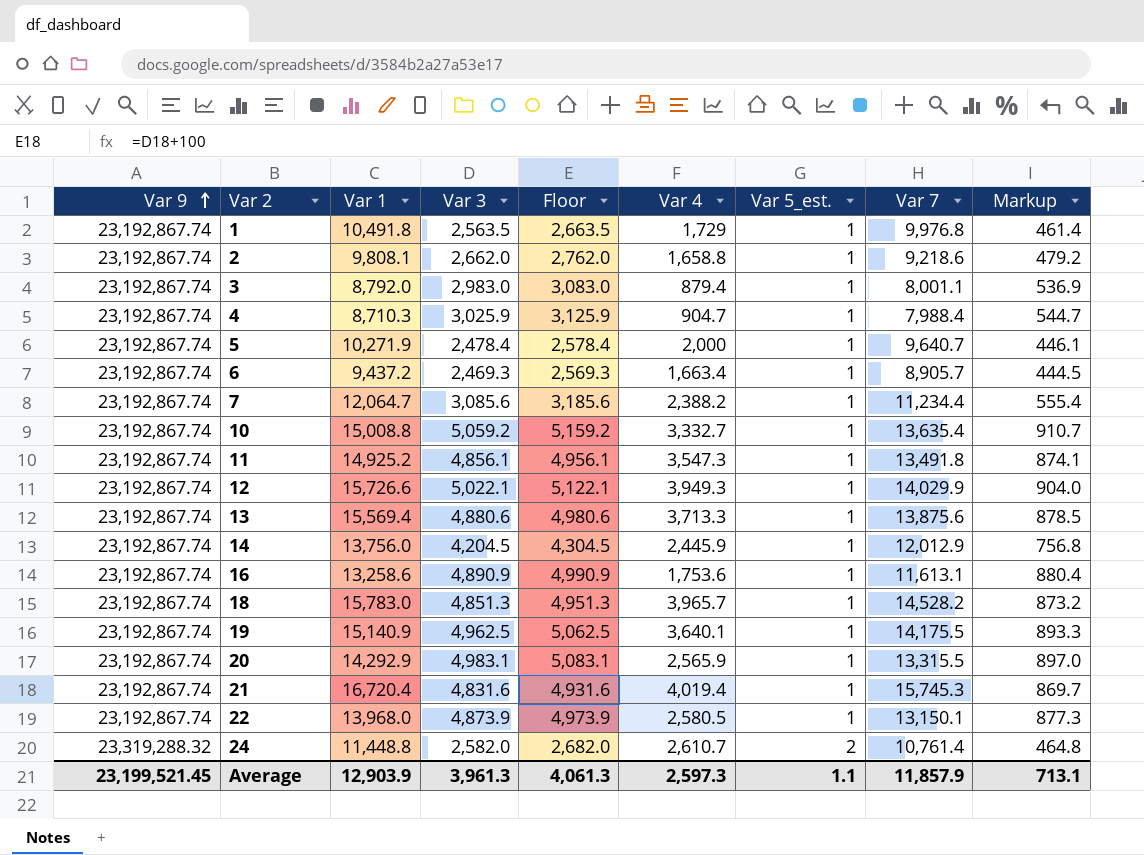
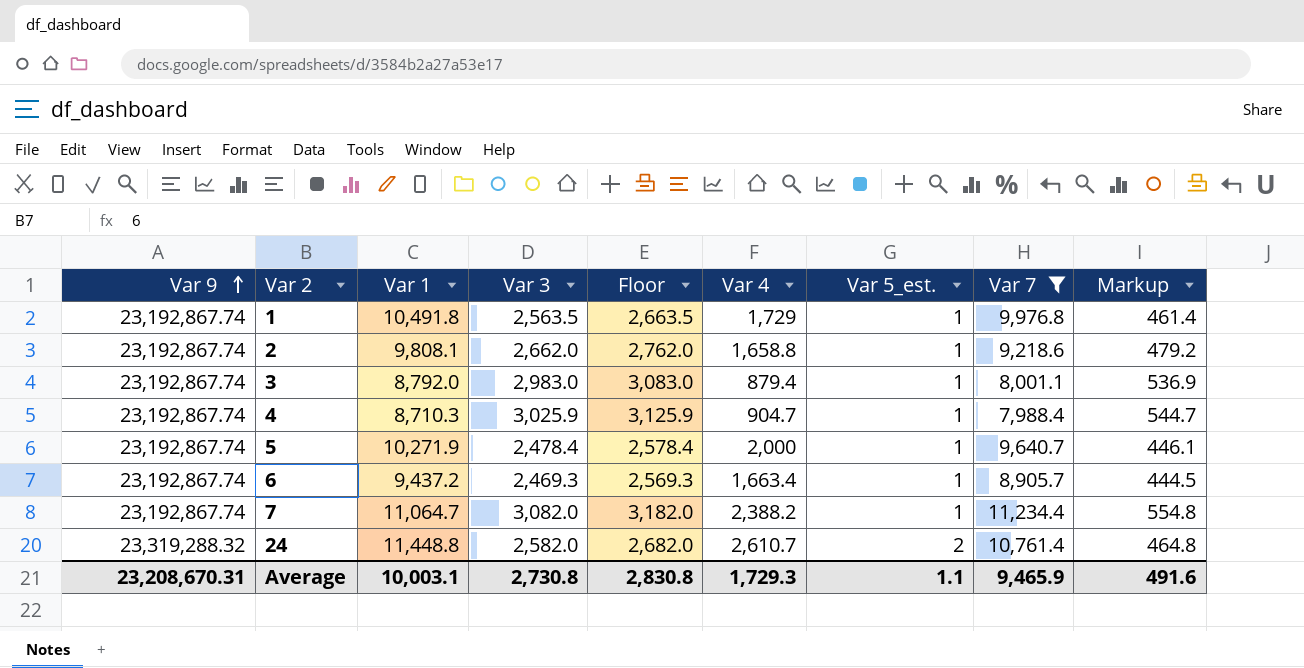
filter: none -> Var 7 <= 11,234.4
7 | Var 1: 12,064.7 -> 11,064.7
7 | Var 3: 3,085.6 -> 3,082.0
7 | Floor: 3,185.6 -> 3,182.0
7 | Markup: 555.4 -> 554.8
Average | Var 9: 23,199,521.45 -> 23,208,670.31
Average | Var 1: 12,903.9 -> 10,003.1
Average | Var 3: 3,961.3 -> 2,730.8
Average | Floor: 4,061.3 -> 2,830.8
Average | Var 4: 2,597.3 -> 1,729.3
Average | Var 7: 11,857.9 -> 9,465.9
Average | Markup: 713.1 -> 491.6

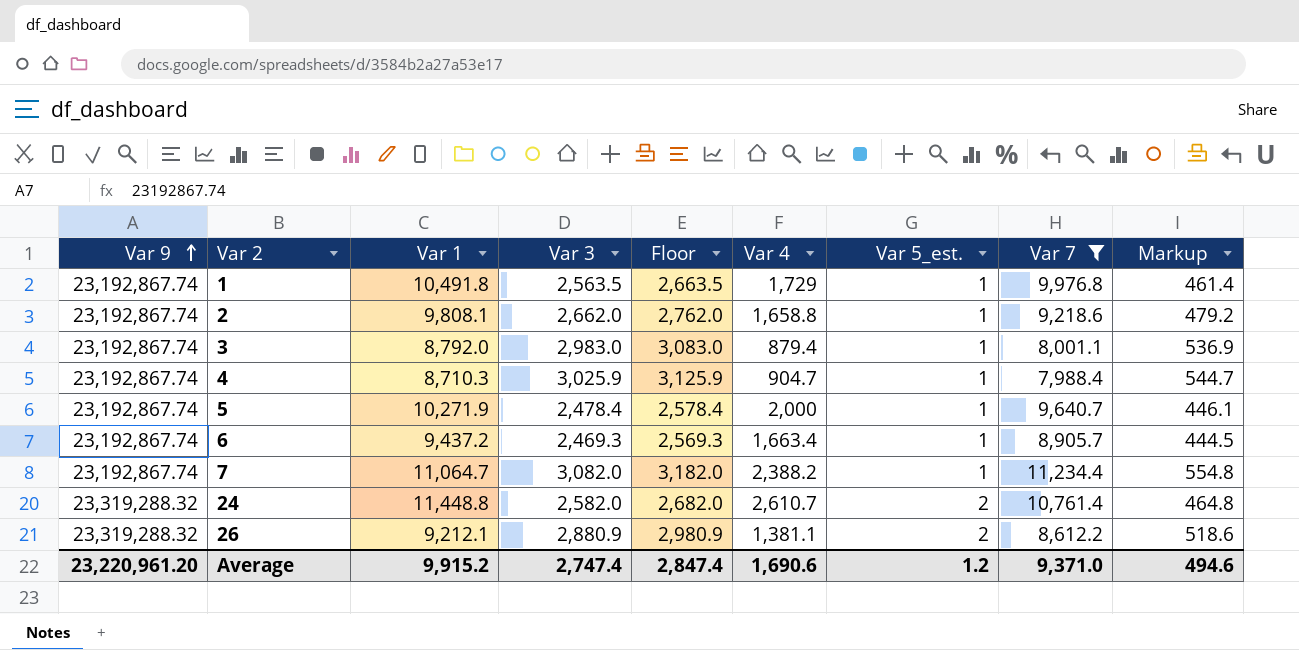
row 26: none -> 23,319,288.32 | 9,212.1 | 2,880.9 | 2,980.9 | 1,381.1 | 2 | 8,612.2 | 518.6
Average | Var 9: 23,208,670.31 -> 23,220,961.20
Average | Var 1: 10,003.1 -> 9,915.2
Average | Var 3: 2,730.8 -> 2,747.4
Average | Floor: 2,830.8 -> 2,847.4
Average | Var 4: 1,729.3 -> 1,690.6
Average | Var 5_est.: 1.1 -> 1.2
Average | Var 7: 9,465.9 -> 9,371.0
Average | Markup: 491.6 -> 494.6

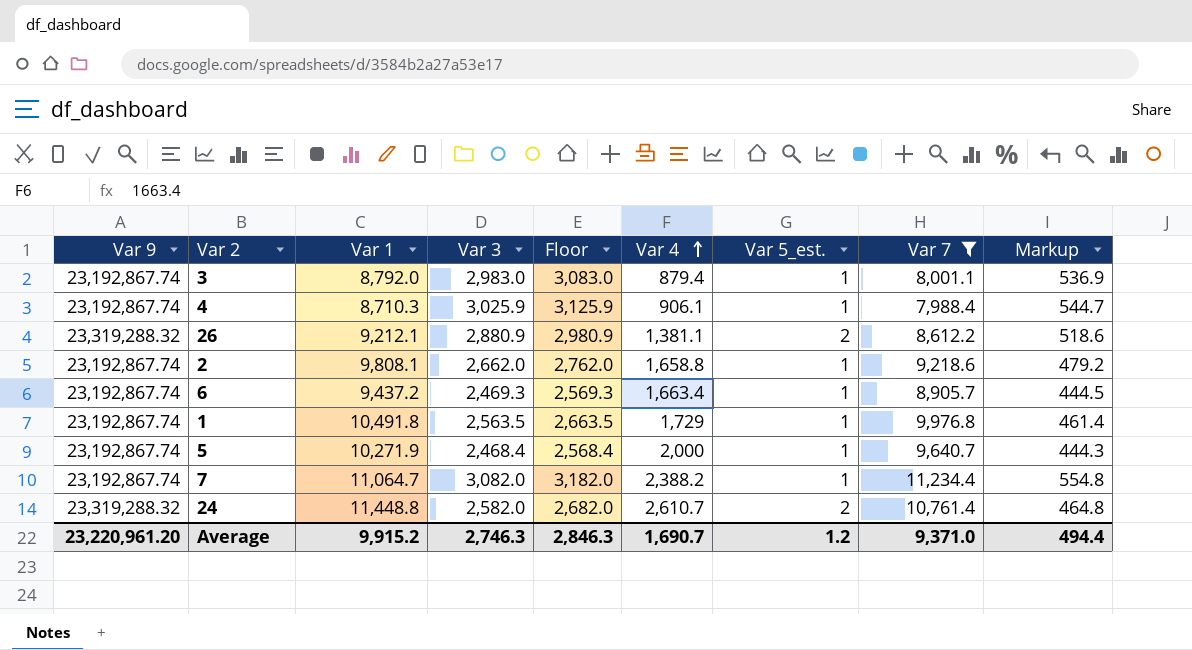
row order: Var 9 ascending -> Var 4 ascending
4 | Var 4: 904.7 -> 906.1
5 | Var 3: 2,478.4 -> 2,468.4
5 | Floor: 2,578.4 -> 2,568.4
5 | Markup: 446.1 -> 444.3
Average | Var 3: 2,747.4 -> 2,746.3
Average | Floor: 2,847.4 -> 2,846.3
Average | Var 4: 1,690.6 -> 1,690.7
Average | Markup: 494.6 -> 494.4

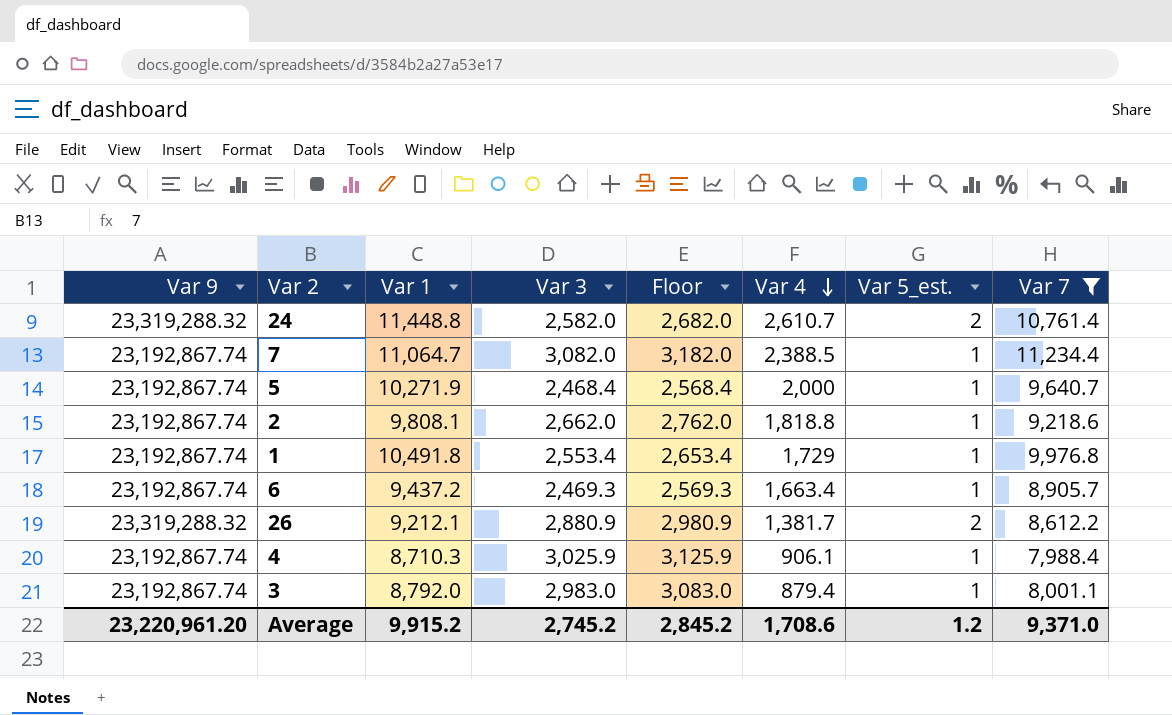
row order: Var 4 ascending -> Var 4 descending
column Markup | formula: [Var 3] * 0.18 -> none
7 | Var 4: 2,388.2 -> 2,388.5
2 | Var 4: 1,658.8 -> 1,818.8
1 | Var 3: 2,563.5 -> 2,553.4
1 | Floor: 2,663.5 -> 2,653.4
26 | Var 4: 1,381.1 -> 1,381.7
Average | Var 3: 2,746.3 -> 2,745.2
Average | Floor: 2,846.3 -> 2,845.2
Average | Var 4: 1,690.7 -> 1,708.6

